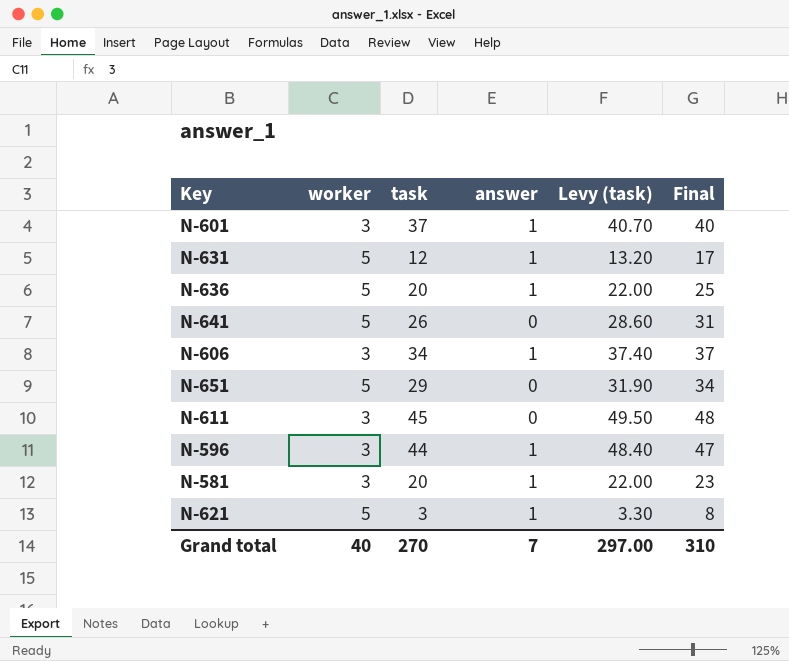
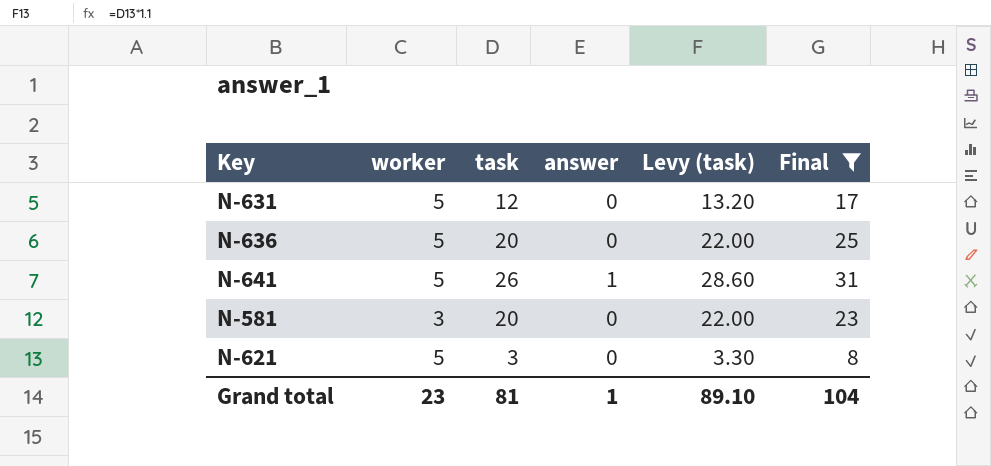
filter: none -> Final <= 31
N-631 | answer: 1 -> 0
N-636 | answer: 1 -> 0
N-641 | answer: 0 -> 1
N-581 | answer: 1 -> 0
N-621 | answer: 1 -> 0
Grand total | worker: 40 -> 23
Grand total | task: 270 -> 81
Grand total | answer: 7 -> 1
Grand total | Levy (task): 297.00 -> 89.10
Grand total | Final: 310 -> 104

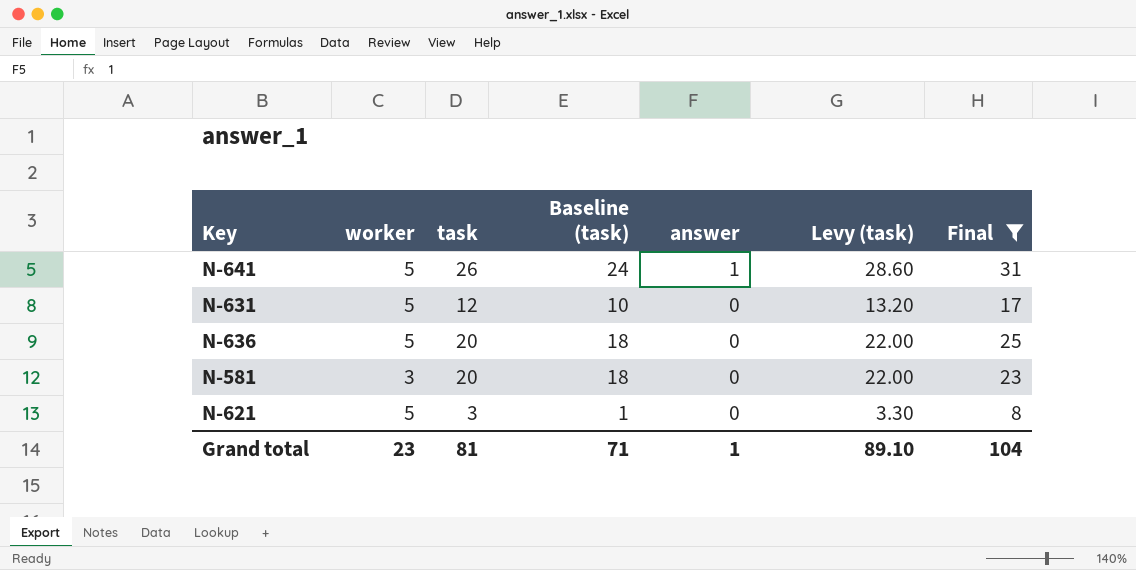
row order: none -> answer descending
column Baseline (task) | formula: none -> [task] - 2

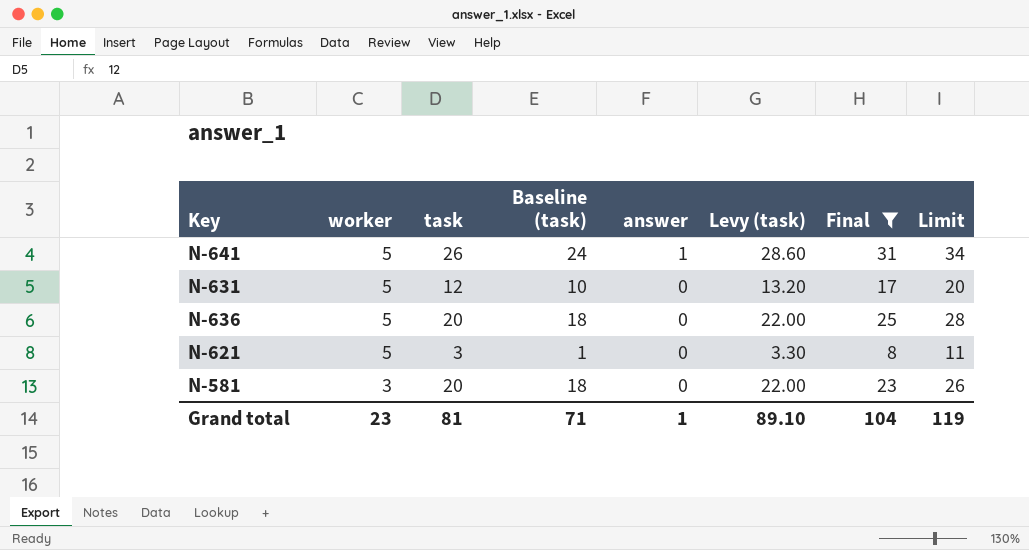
row order: answer descending -> worker descending
column Limit | formula: none -> [Final] + 3

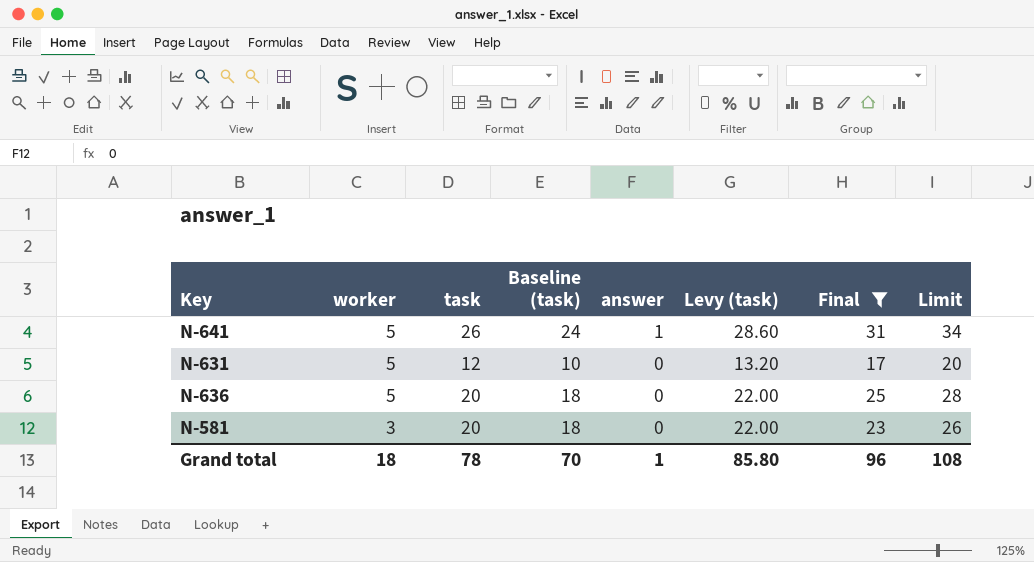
row N-621: 5 | 3 | 1 | 0 | 3.30 | 8 | 11 -> none
Grand total | worker: 23 -> 18
Grand total | task: 81 -> 78
Grand total | Baseline (task): 71 -> 70
Grand total | Levy (task): 89.10 -> 85.80
Grand total | Final: 104 -> 96
Grand total | Limit: 119 -> 108

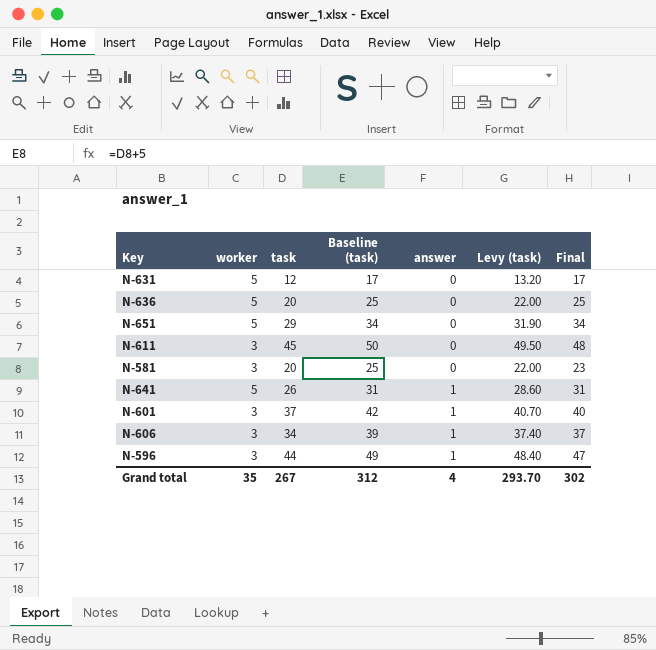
filter: Final <= 31 -> none
row order: worker descending -> answer ascending
column Limit | formula: [Final] + 3 -> none
column Baseline (task) | formula: [task] - 2 -> [task] + 5
Grand total | worker: 18 -> 35
Grand total | task: 78 -> 267
Grand total | Baseline (task): 70 -> 312
Grand total | answer: 1 -> 4
Grand total | Levy (task): 85.80 -> 293.70
Grand total | Final: 96 -> 302

